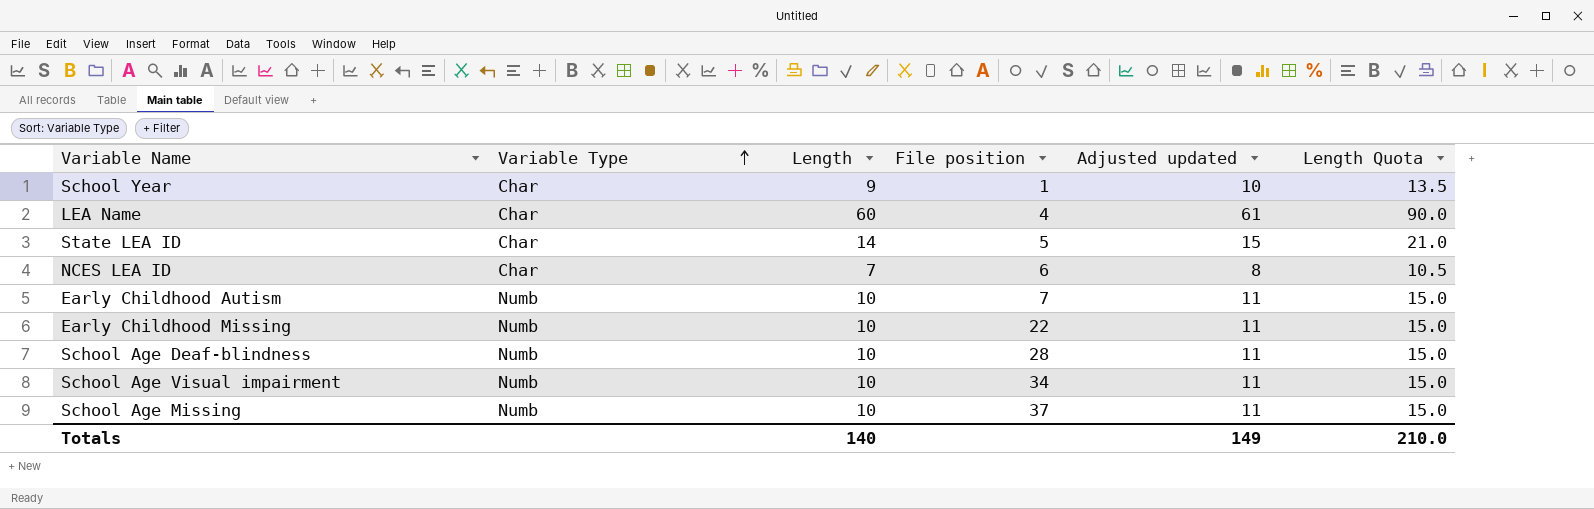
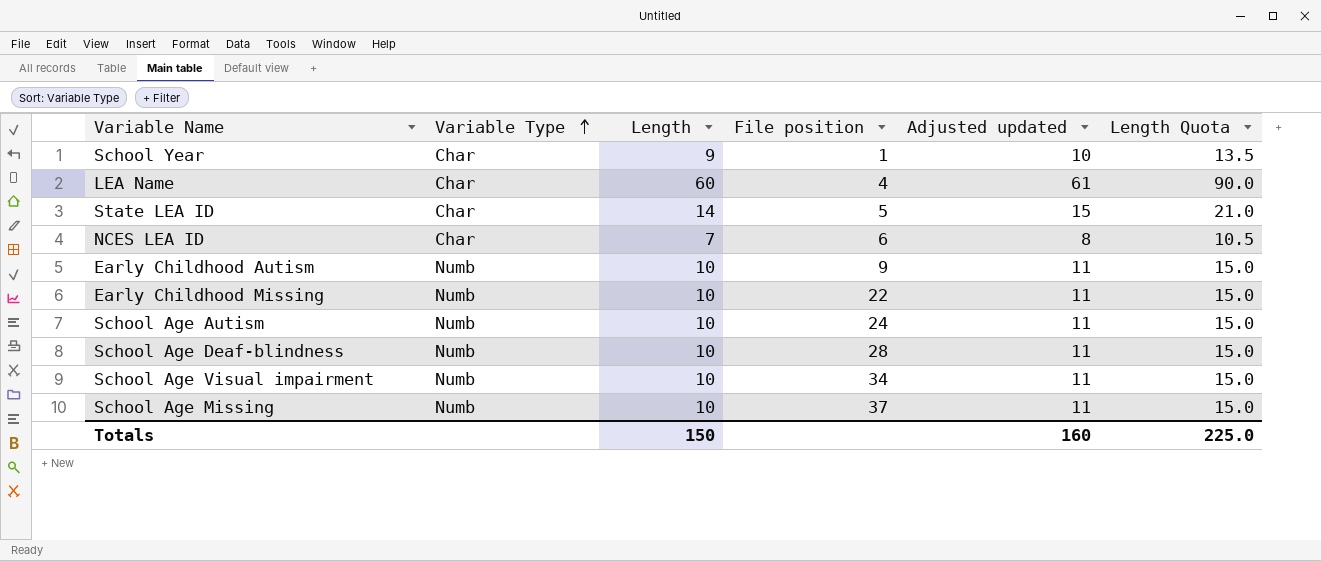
Early Childhood Autism | File position: 7 -> 9
row School Age Autism: none -> Numb | 10 | 24 | 11 | 15.0
Totals | Length: 140 -> 150
Totals | Adjusted updated: 149 -> 160
Totals | Length Quota: 210.0 -> 225.0

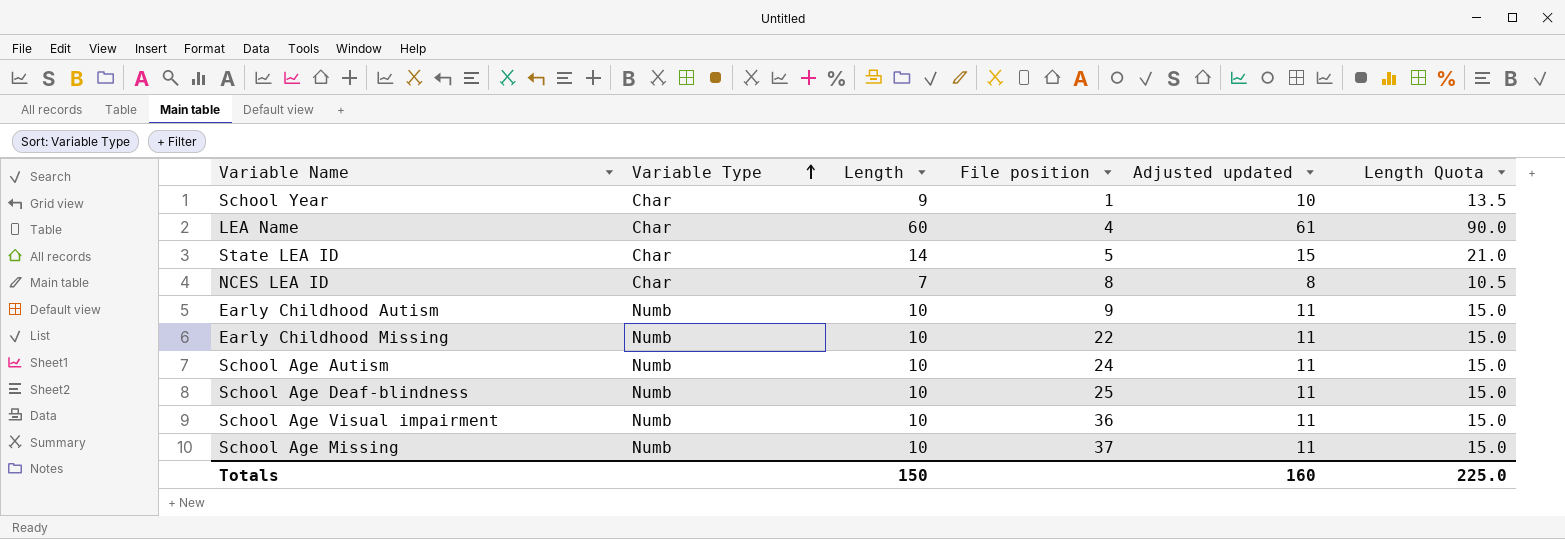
NCES LEA ID | File position: 6 -> 8
School Age Deaf-blindness | File position: 28 -> 25
School Age Visual impairment | File position: 34 -> 36

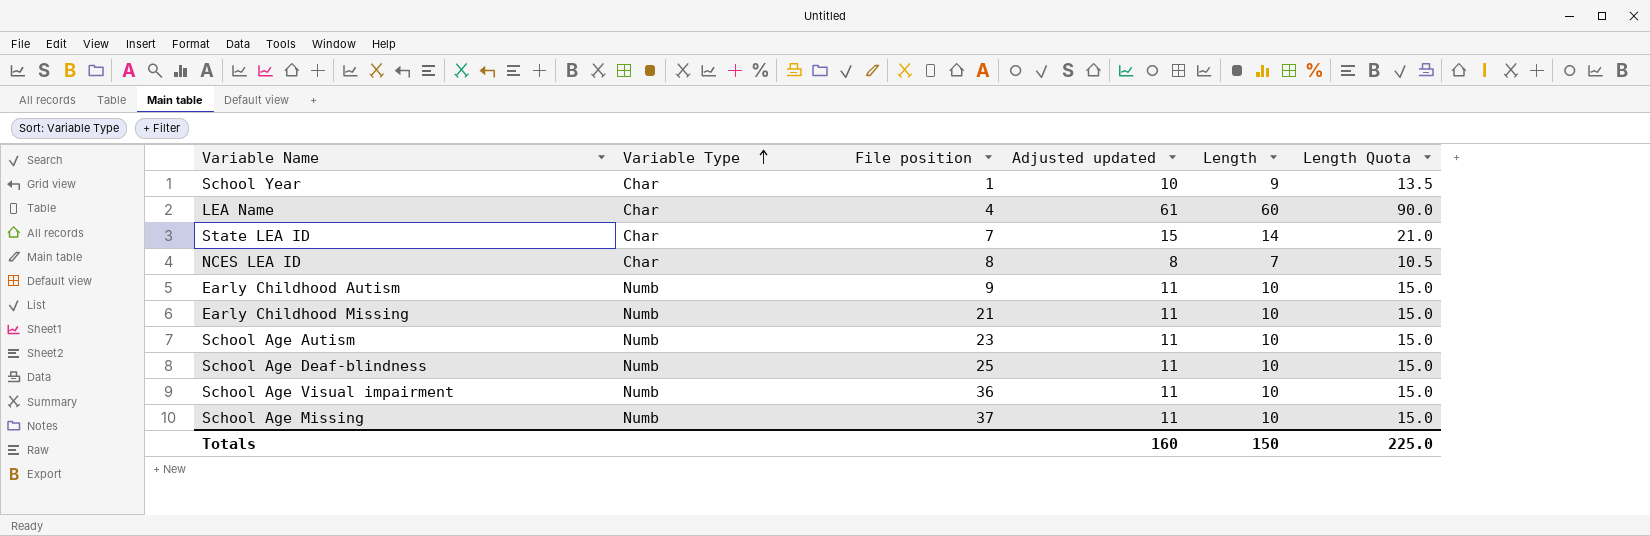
column Length | position: 3 -> 5
State LEA ID | File position: 5 -> 7
Early Childhood Missing | File position: 22 -> 21
School Age Autism | File position: 24 -> 23

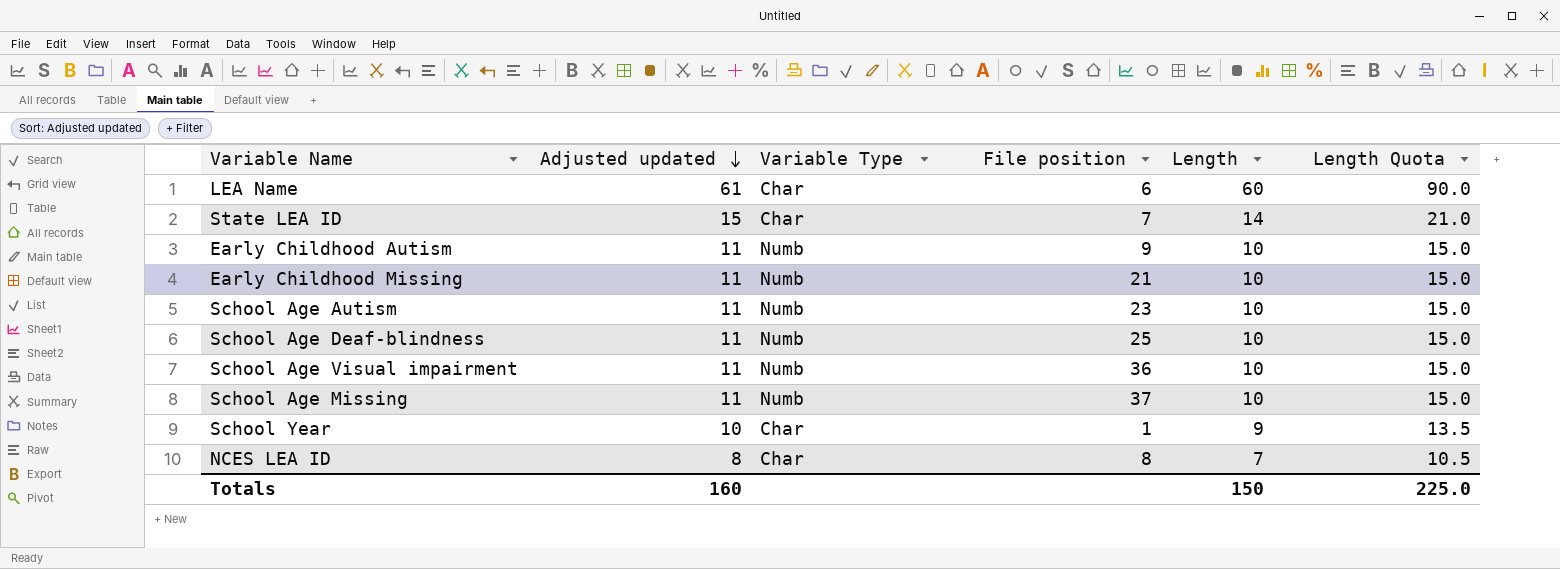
row order: Variable Type ascending -> Adjusted updated descending
column Adjusted updated | position: 4 -> 2
LEA Name | File position: 4 -> 6

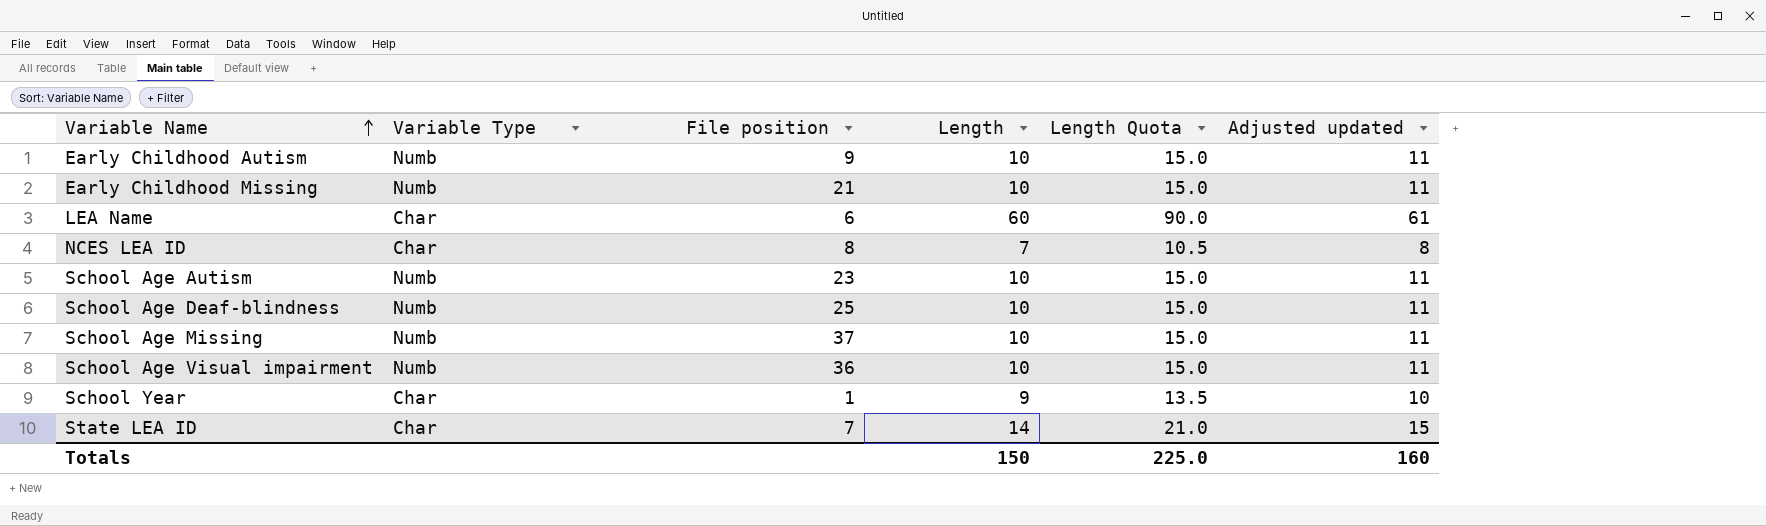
row order: Adjusted updated descending -> Variable Name ascending
column Adjusted updated | position: 2 -> 6

